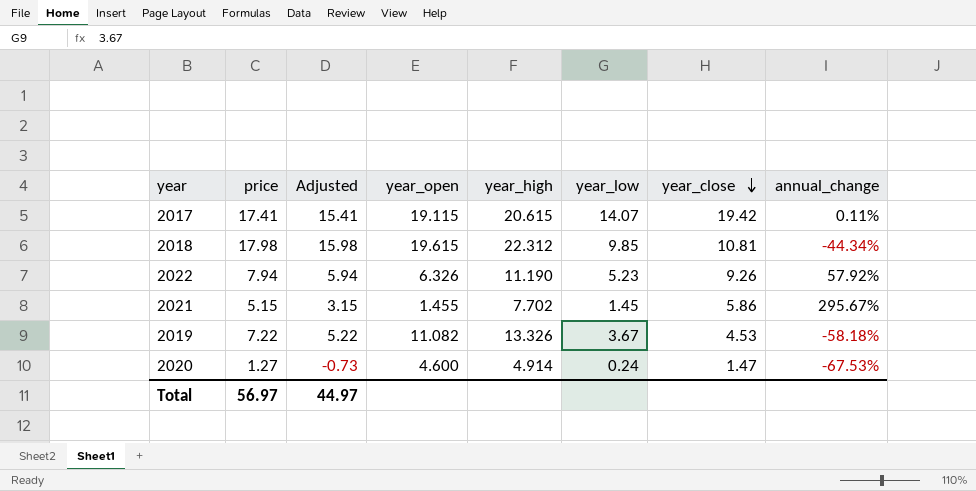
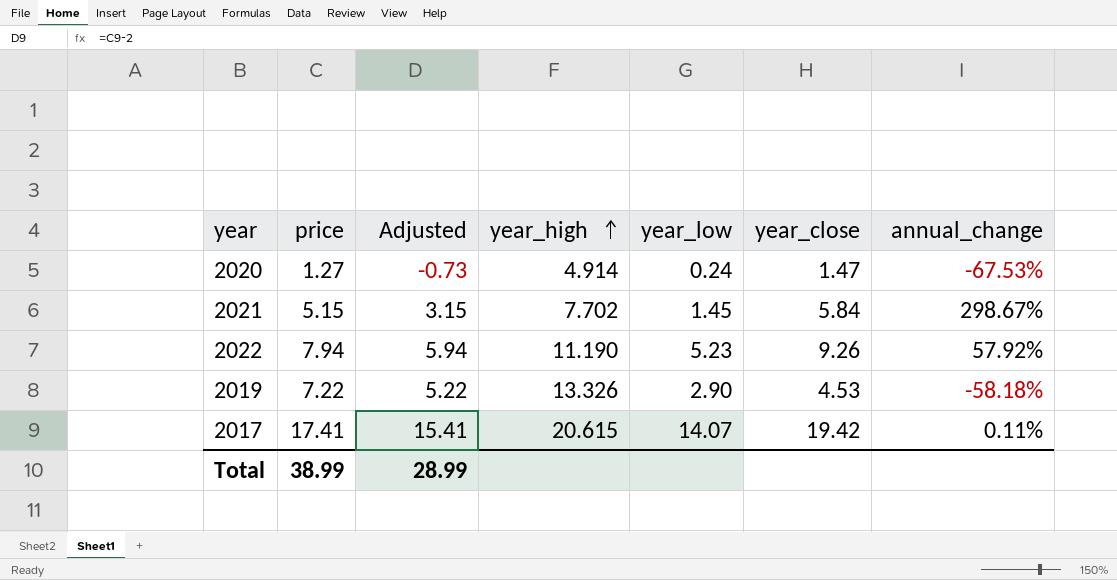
row order: year_close descending -> year_high ascending
column year_open | position: 4 -> none
row 2018: 17.98 | 15.98 | 19.615 | 22.312 | 9.85 | 10.81 | -44.34% -> none
2021 | year_close: 5.86 -> 5.84
2021 | annual_change: 295.67% -> 298.67%
2019 | year_low: 3.67 -> 2.90
Total | price: 56.97 -> 38.99
Total | Adjusted: 44.97 -> 28.99

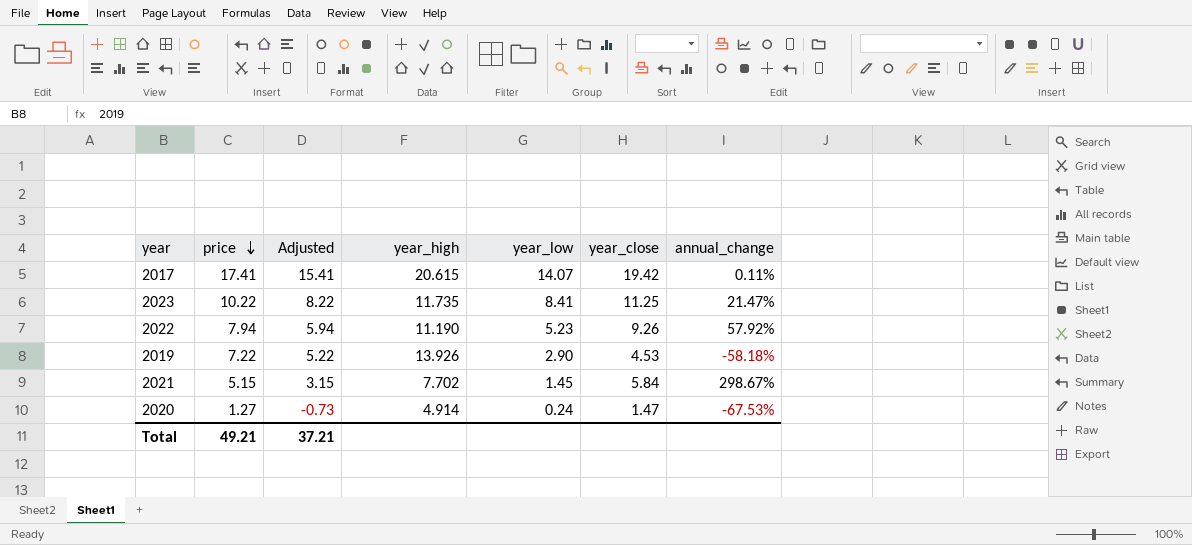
row order: year_high ascending -> price descending
row 2023: none -> 10.22 | 8.22 | 11.735 | 8.41 | 11.25 | 21.47%
2019 | year_high: 13.326 -> 13.926
Total | price: 38.99 -> 49.21
Total | Adjusted: 28.99 -> 37.21

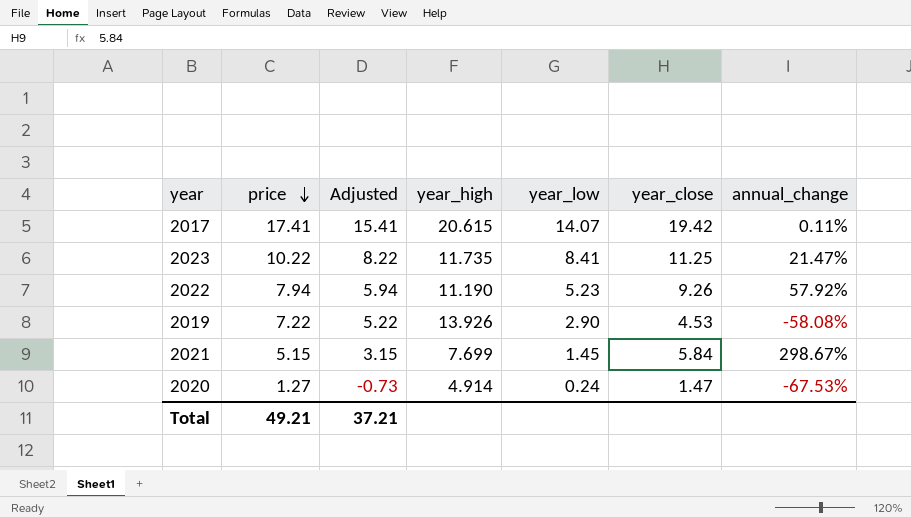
2019 | annual_change: -58.18% -> -58.08%
2021 | year_high: 7.702 -> 7.699

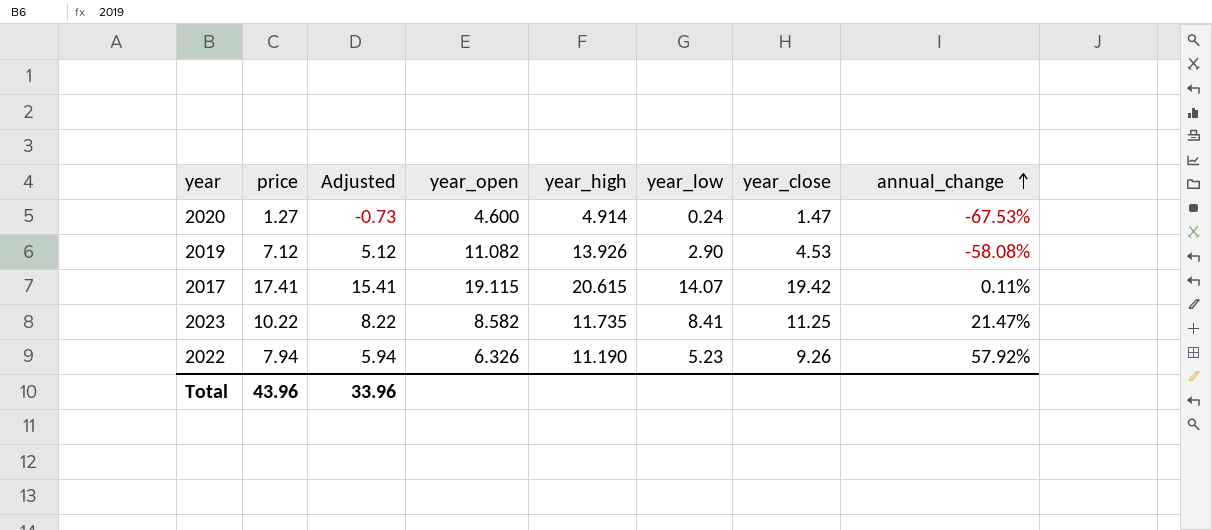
row order: price descending -> annual_change ascending
column year_open | position: none -> 4
row 2021: 5.15 | 3.15 | 7.699 | 1.45 | 5.84 | 298.67% -> none
2019 | price: 7.22 -> 7.12
2019 | Adjusted: 5.22 -> 5.12
Total | price: 49.21 -> 43.96
Total | Adjusted: 37.21 -> 33.96

